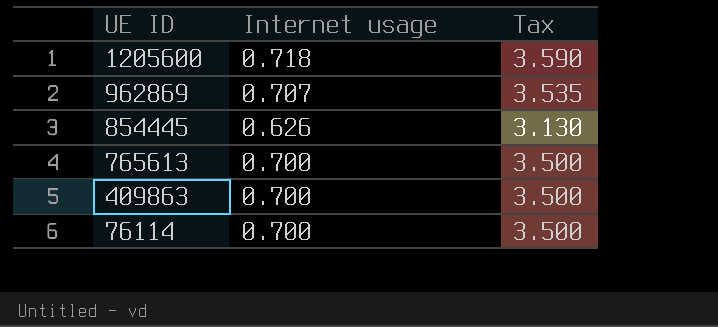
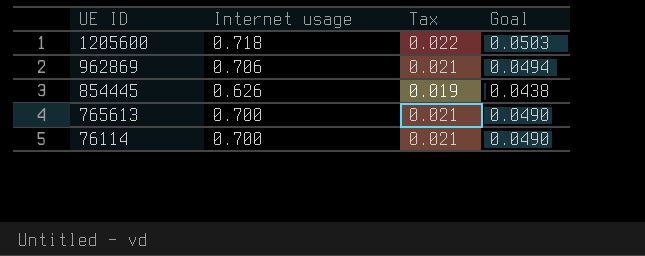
column Tax | formula: [Internet usage] * 5 -> [Internet usage] * 0.03
column Goal | formula: none -> [Internet usage] * 0.07
row 409863: 0.700 | 3.500 -> none
962869 | Internet usage: 0.707 -> 0.706

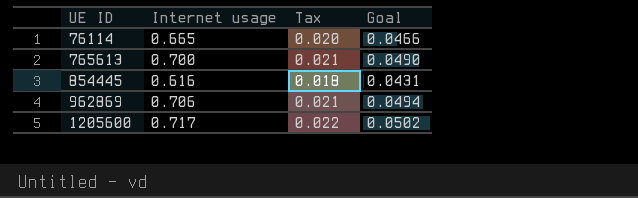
row order: UE ID descending -> UE ID ascending
76114 | Internet usage: 0.700 -> 0.665
76114 | Tax: 0.021 -> 0.020
76114 | Goal: 0.0490 -> 0.0466
854445 | Internet usage: 0.626 -> 0.616
854445 | Tax: 0.019 -> 0.018
854445 | Goal: 0.0438 -> 0.0431
1205600 | Internet usage: 0.718 -> 0.717
1205600 | Goal: 0.0503 -> 0.0502

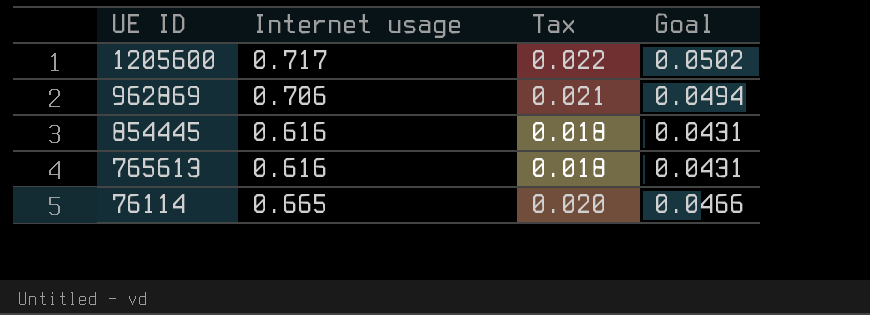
row order: UE ID ascending -> UE ID descending
765613 | Internet usage: 0.700 -> 0.616
765613 | Tax: 0.021 -> 0.018
765613 | Goal: 0.0490 -> 0.0431

